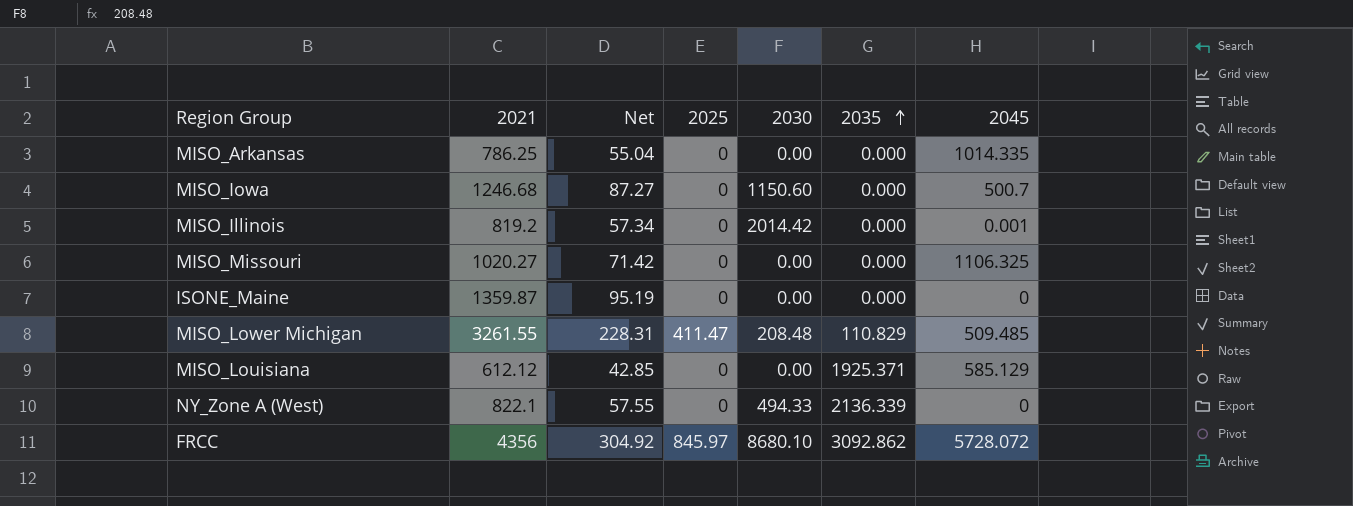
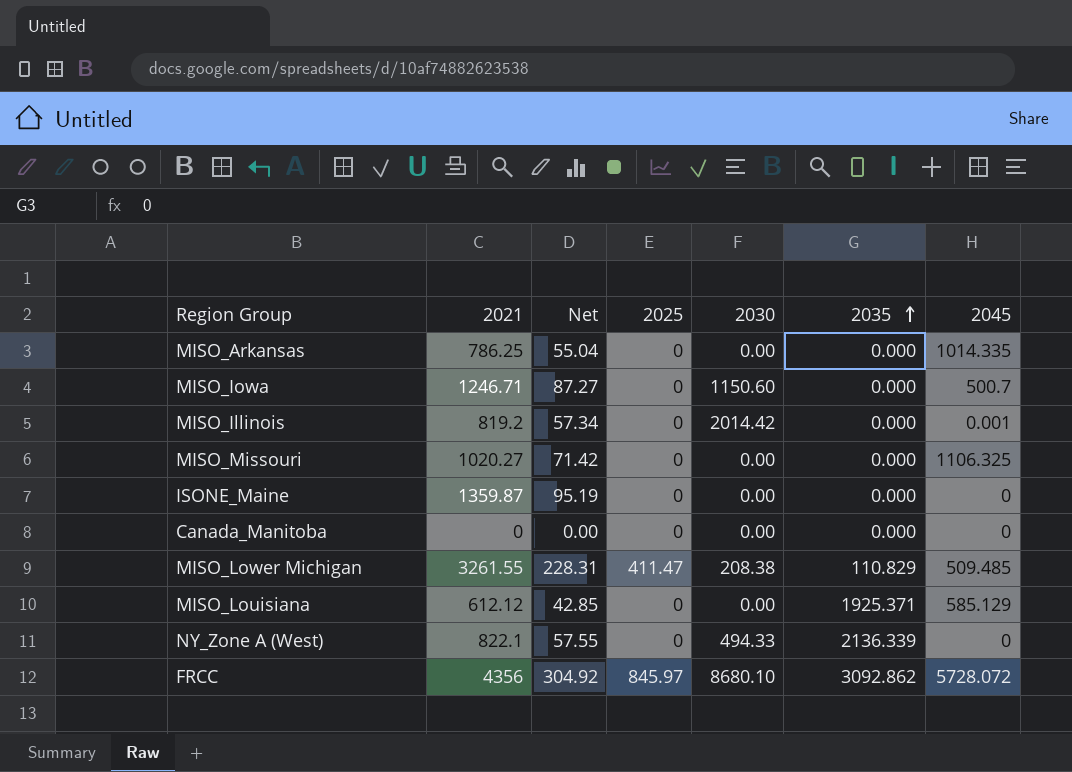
MISO_Iowa | 2021: 1246.68 -> 1246.71
row Canada_Manitoba: none -> 0 | 0.00 | 0 | 0.00 | 0.000 | 0
MISO_Lower Michigan | 2030: 208.48 -> 208.38

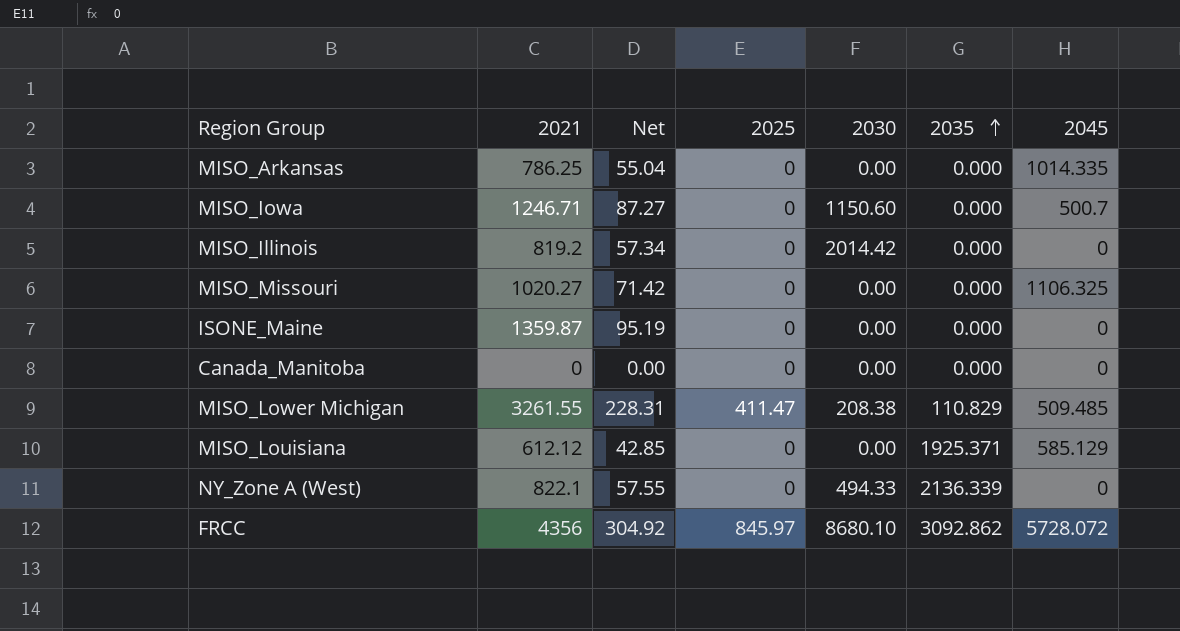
MISO_Illinois | 2045: 0.001 -> 0

